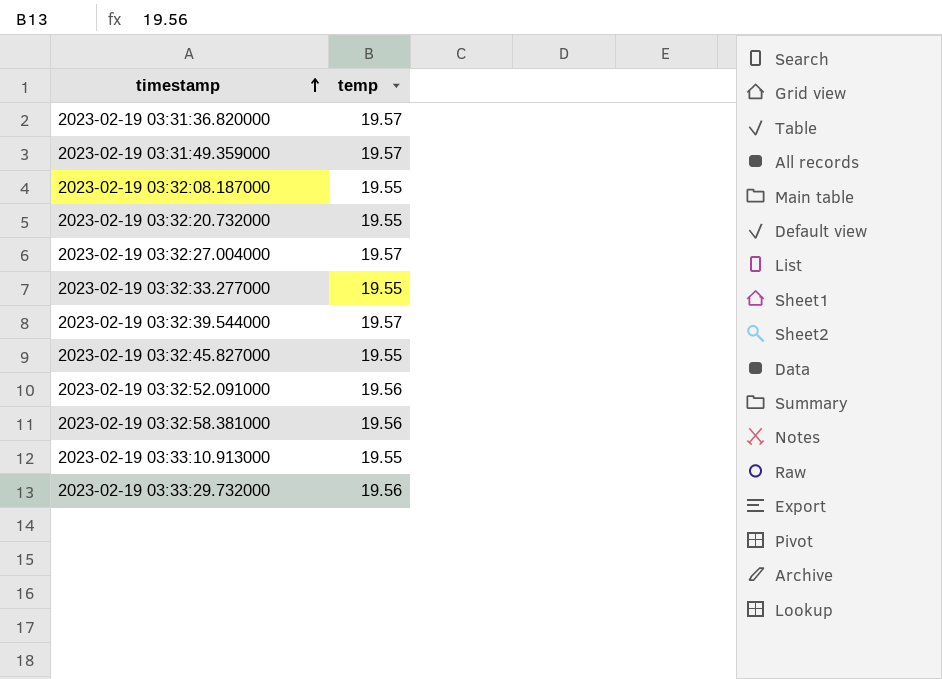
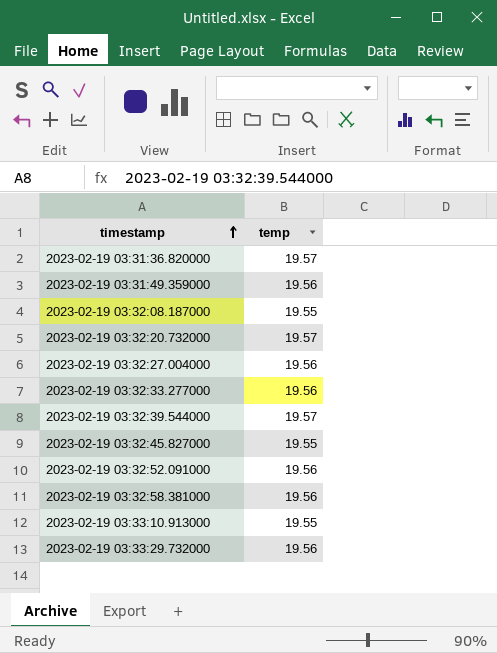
2023-02-19 03:31:49.359000 | temp: 19.57 -> 19.56
2023-02-19 03:32:20.732000 | temp: 19.55 -> 19.57
2023-02-19 03:32:27.004000 | temp: 19.57 -> 19.56
2023-02-19 03:32:33.277000 | temp: 19.55 -> 19.56

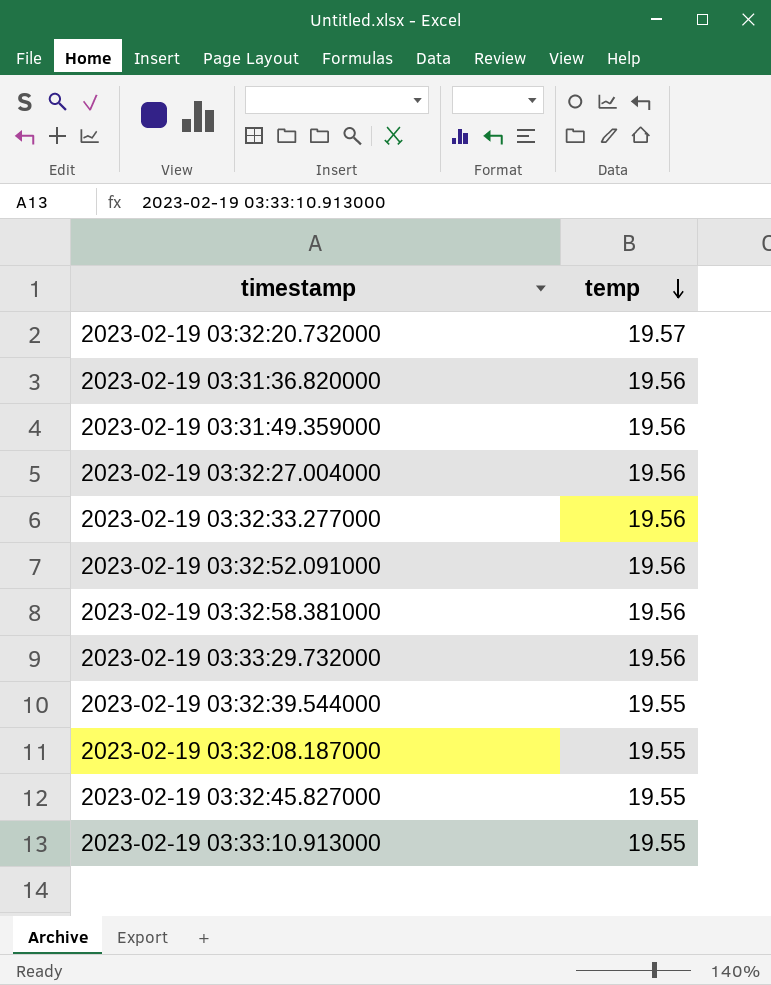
row order: timestamp ascending -> temp descending
2023-02-19 03:31:36.820000 | temp: 19.57 -> 19.56
2023-02-19 03:32:39.544000 | temp: 19.57 -> 19.55

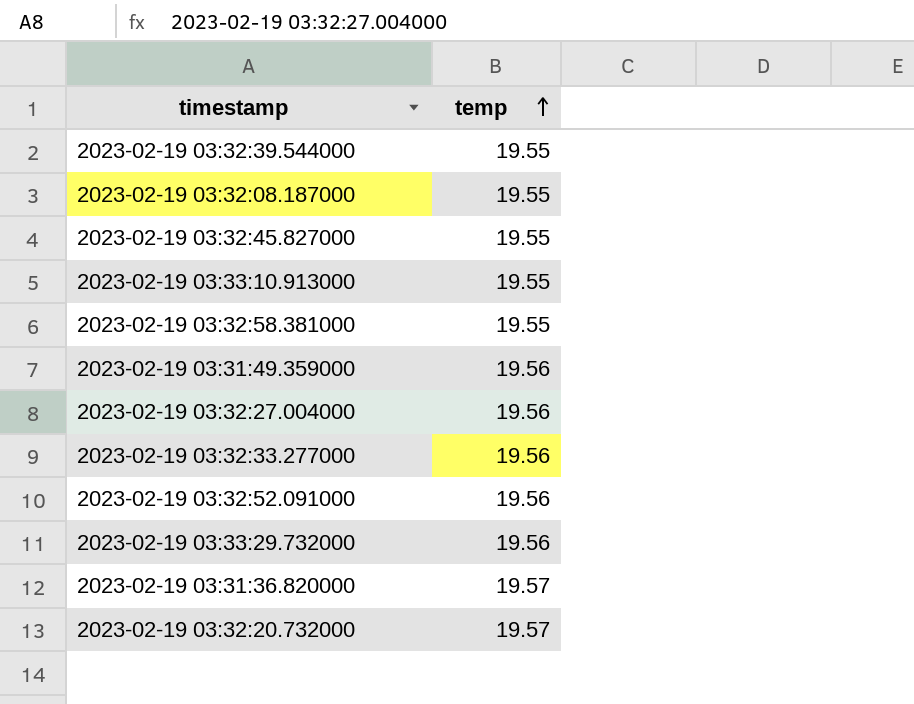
row order: temp descending -> temp ascending
2023-02-19 03:32:58.381000 | temp: 19.56 -> 19.55
2023-02-19 03:31:36.820000 | temp: 19.56 -> 19.57

